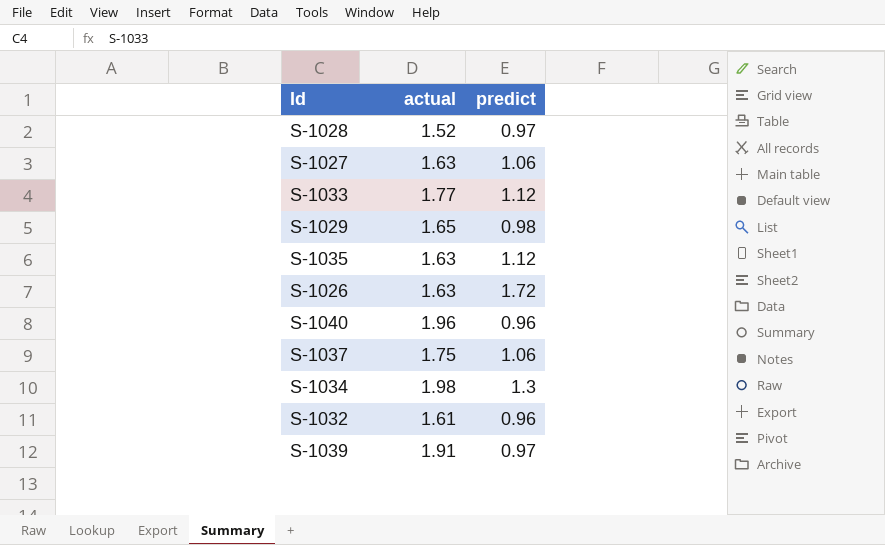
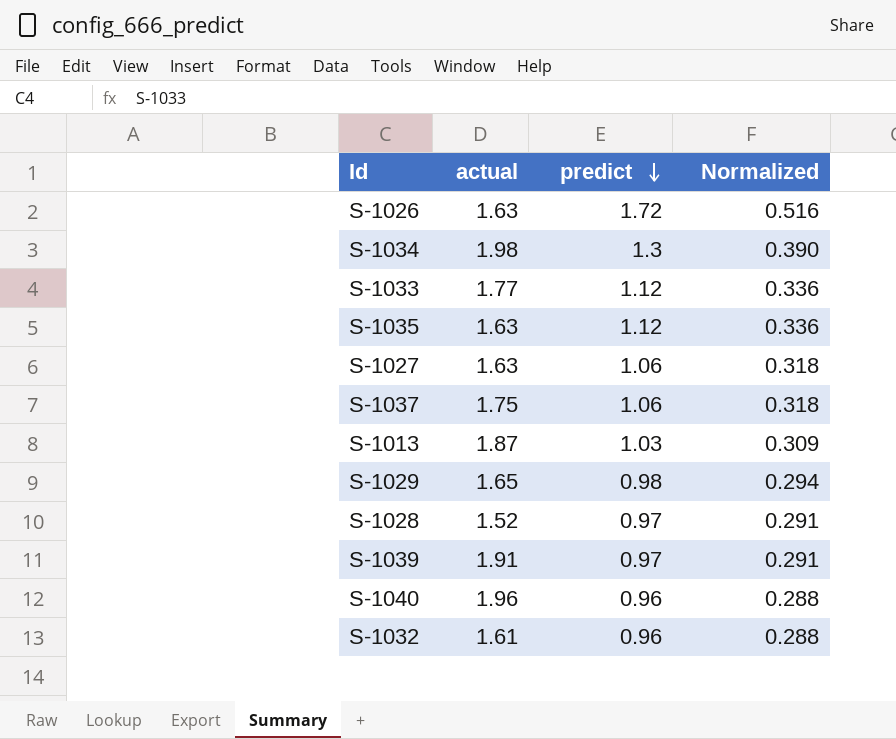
row order: none -> predict descending
column Normalized | formula: none -> [predict] * 0.3
row S-1013: none -> 1.87 | 1.03 | 0.309

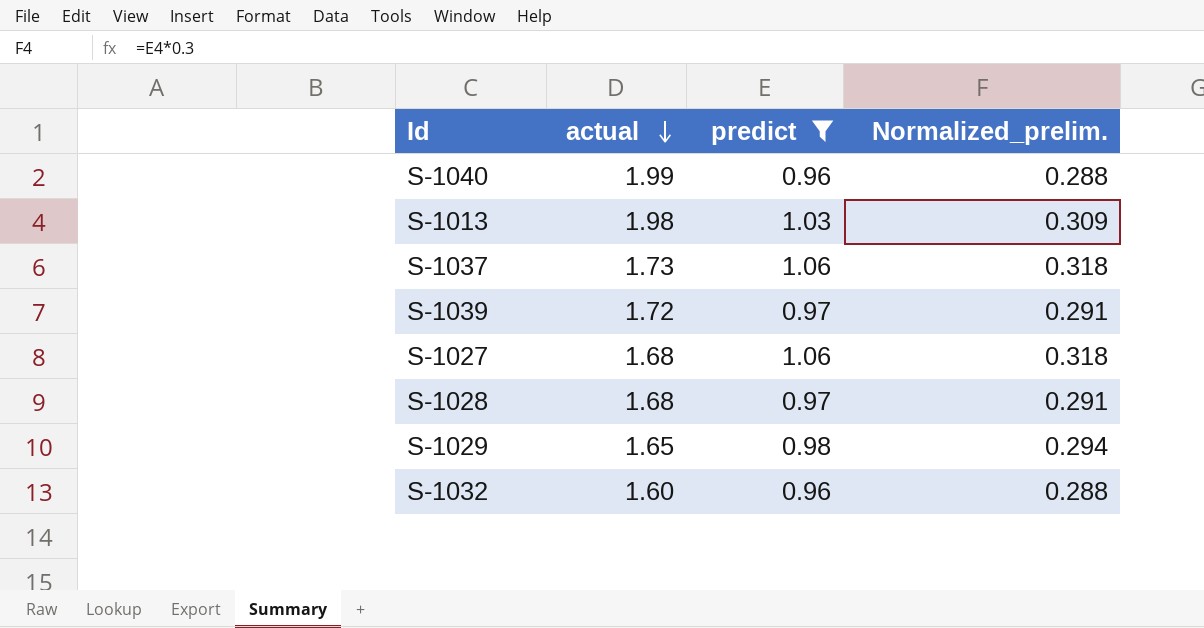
filter: none -> predict <= 1.06
row order: predict descending -> actual descending
column name: Normalized -> Normalized_prelim.
S-1040 | actual: 1.96 -> 1.99
S-1013 | actual: 1.87 -> 1.98
S-1037 | actual: 1.75 -> 1.73
S-1039 | actual: 1.91 -> 1.72
S-1027 | actual: 1.63 -> 1.68
S-1028 | actual: 1.52 -> 1.68
S-1032 | actual: 1.61 -> 1.60

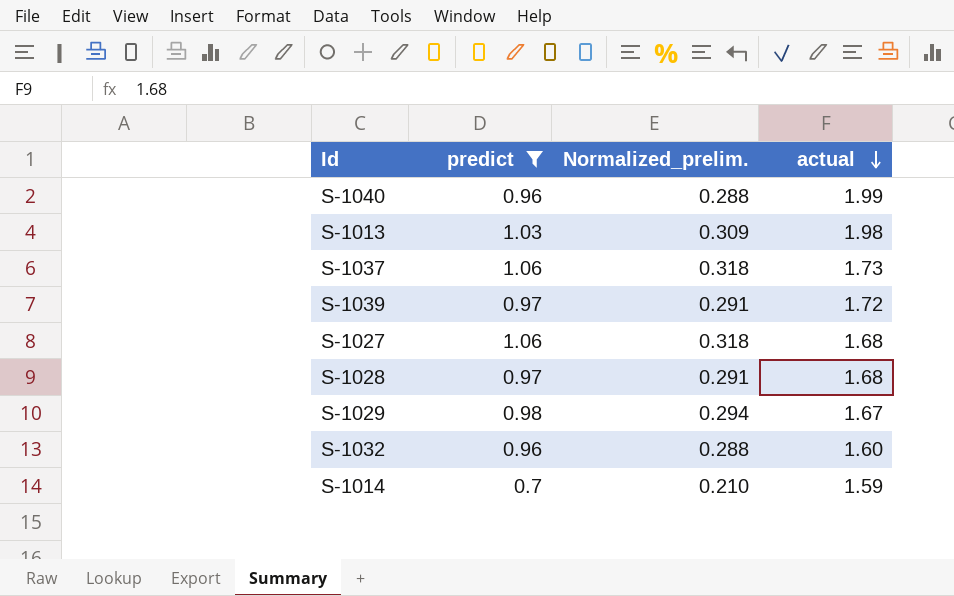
column actual | position: 2 -> 4
S-1029 | actual: 1.65 -> 1.67
row S-1014: none -> 0.7 | 0.210 | 1.59

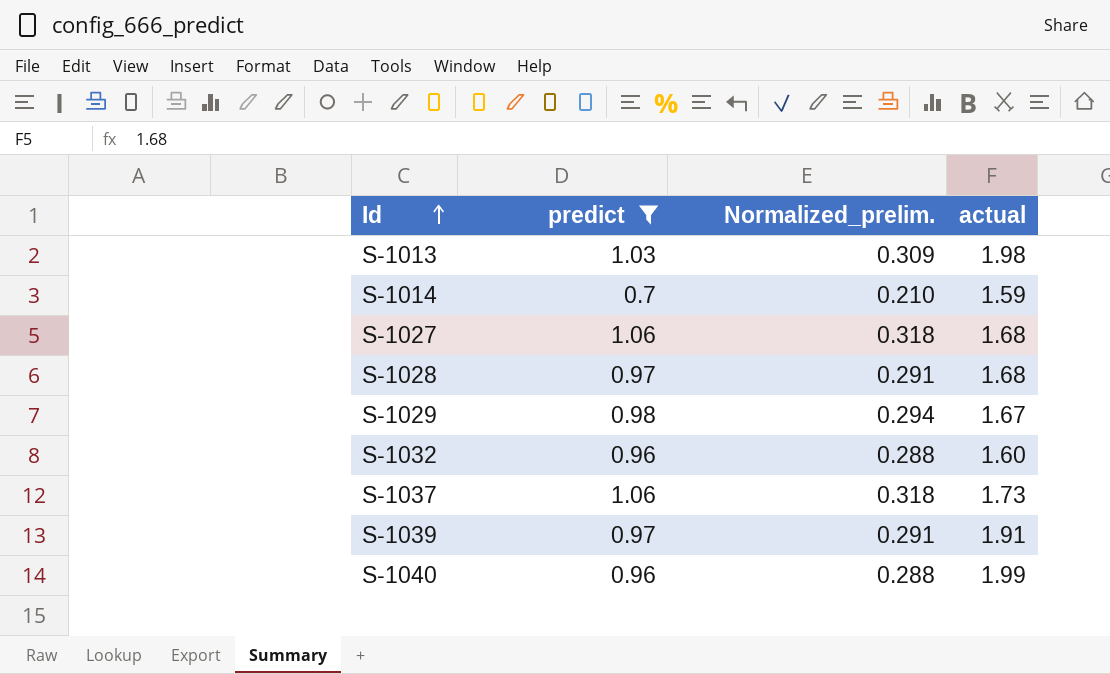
row order: actual descending -> Id ascending
S-1039 | actual: 1.72 -> 1.91

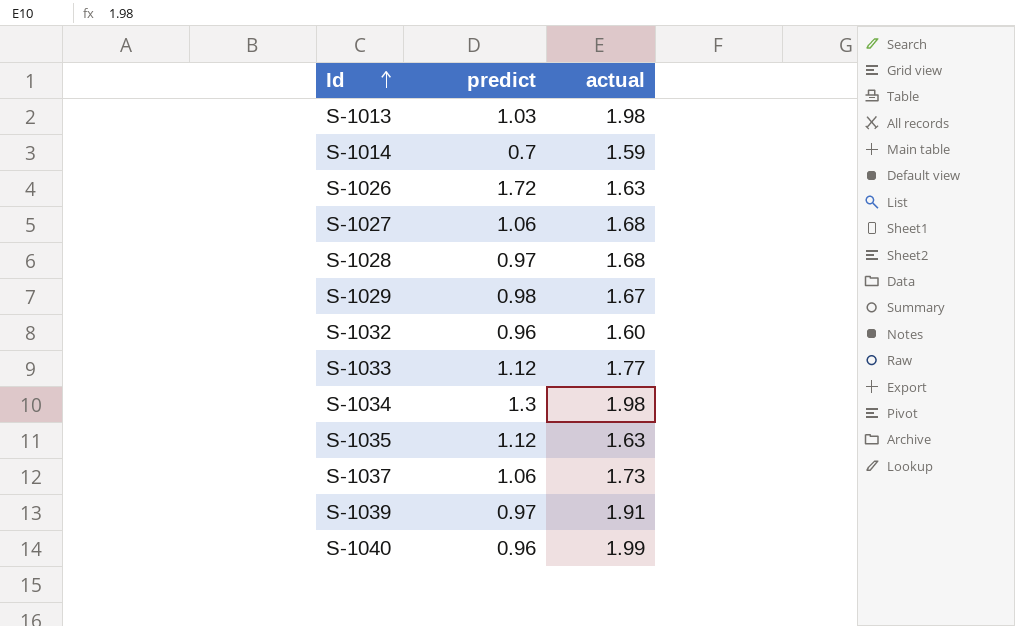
filter: predict <= 1.06 -> none
column Normalized_prelim. | formula: [predict] * 0.3 -> none

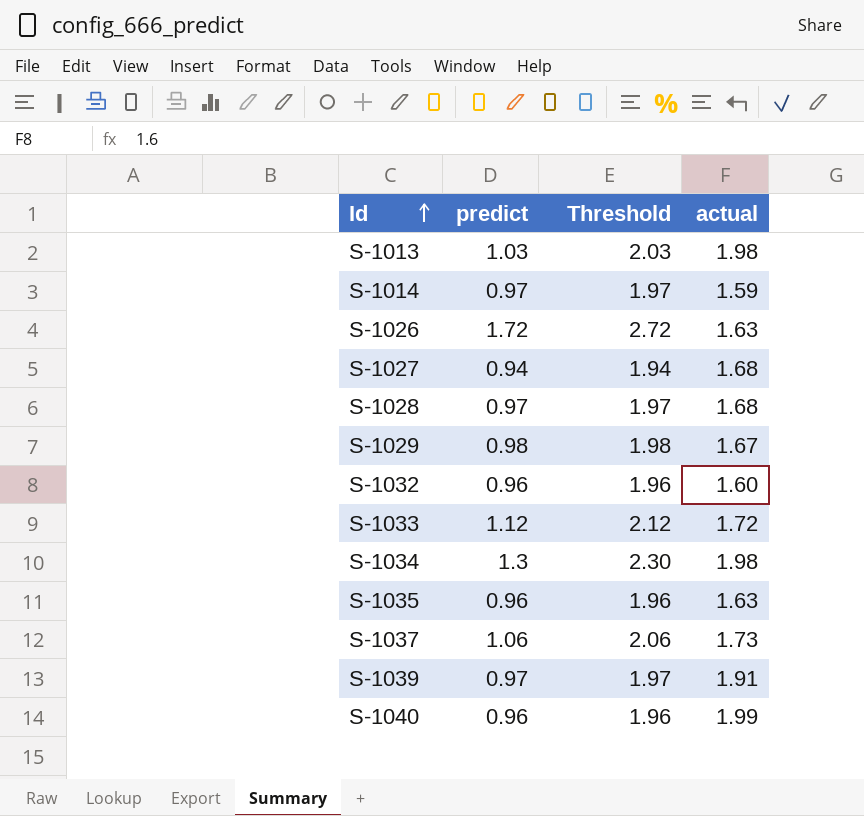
column Threshold | formula: none -> [predict] + 1
S-1014 | predict: 0.7 -> 0.97
S-1027 | predict: 1.06 -> 0.94
S-1033 | actual: 1.77 -> 1.72
S-1035 | predict: 1.12 -> 0.96

